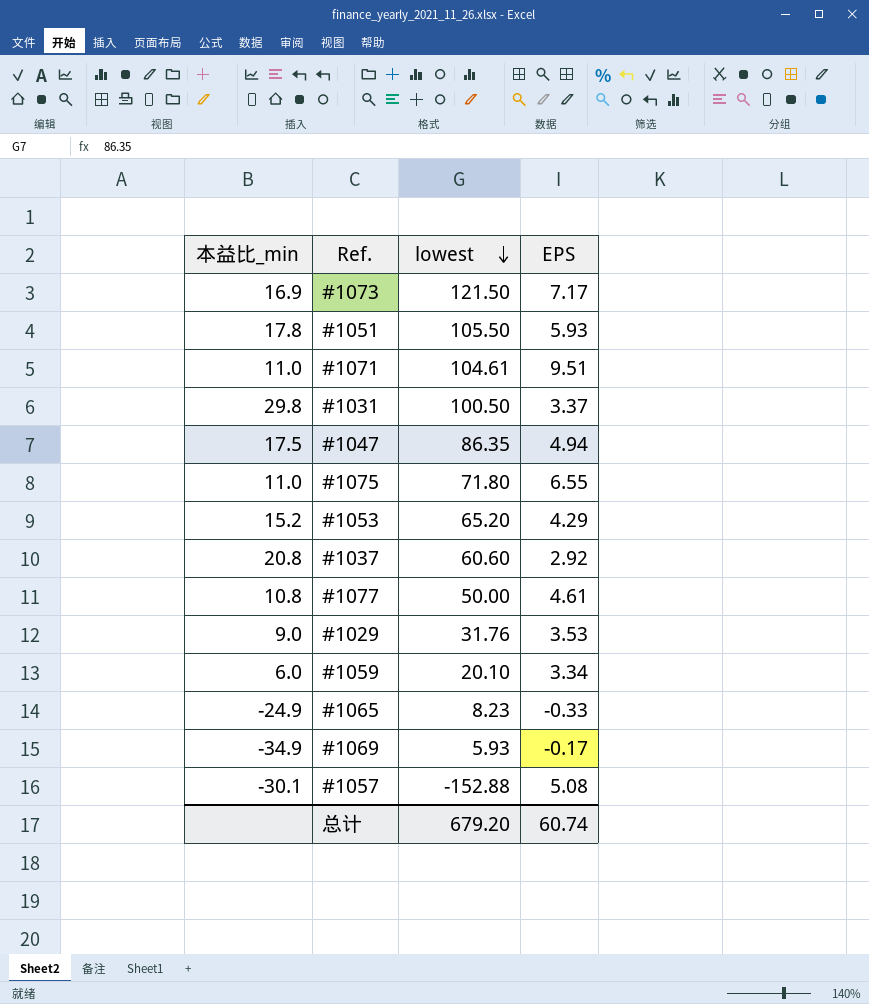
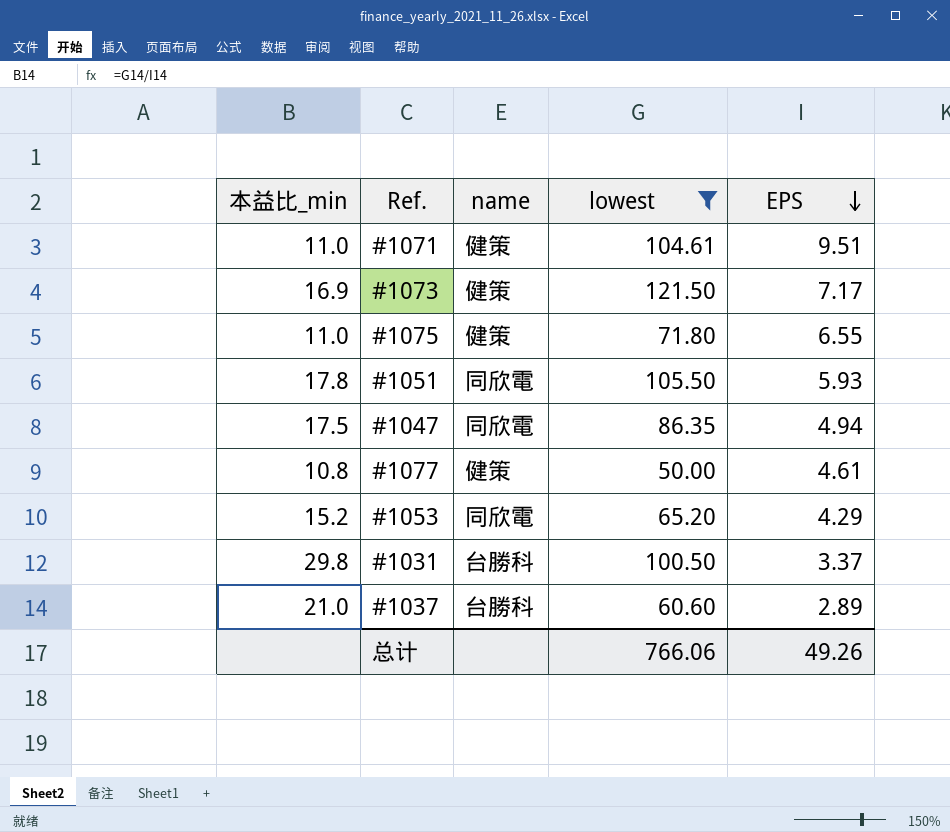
filter: none -> lowest >= 50.00
row order: lowest descending -> EPS descending
column name | position: none -> 3
#1037 | 本益比_min: 20.8 -> 21.0
#1037 | EPS: 2.92 -> 2.89
总计 | lowest: 679.20 -> 766.06
总计 | EPS: 60.74 -> 49.26

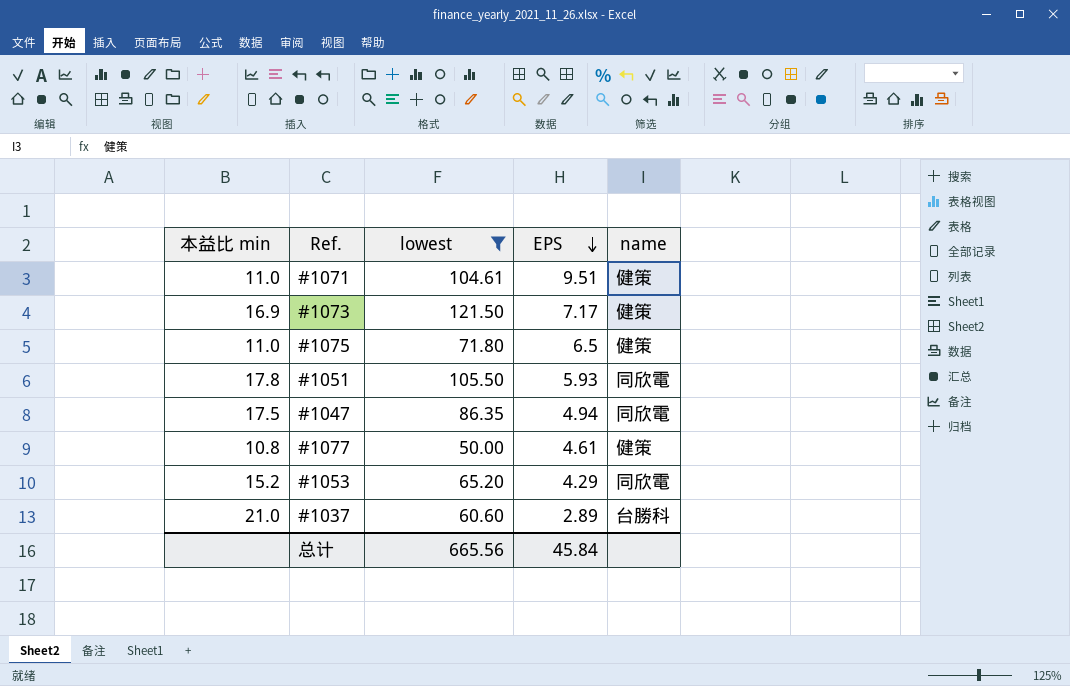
column name: 本益比_min -> 本益比 min
column name | position: 3 -> 5
row #1031: 29.8 | 台勝科 | 100.50 | 3.37 -> none
#1075 | EPS: 6.55 -> 6.5
总计 | lowest: 766.06 -> 665.56
总计 | EPS: 49.26 -> 45.84

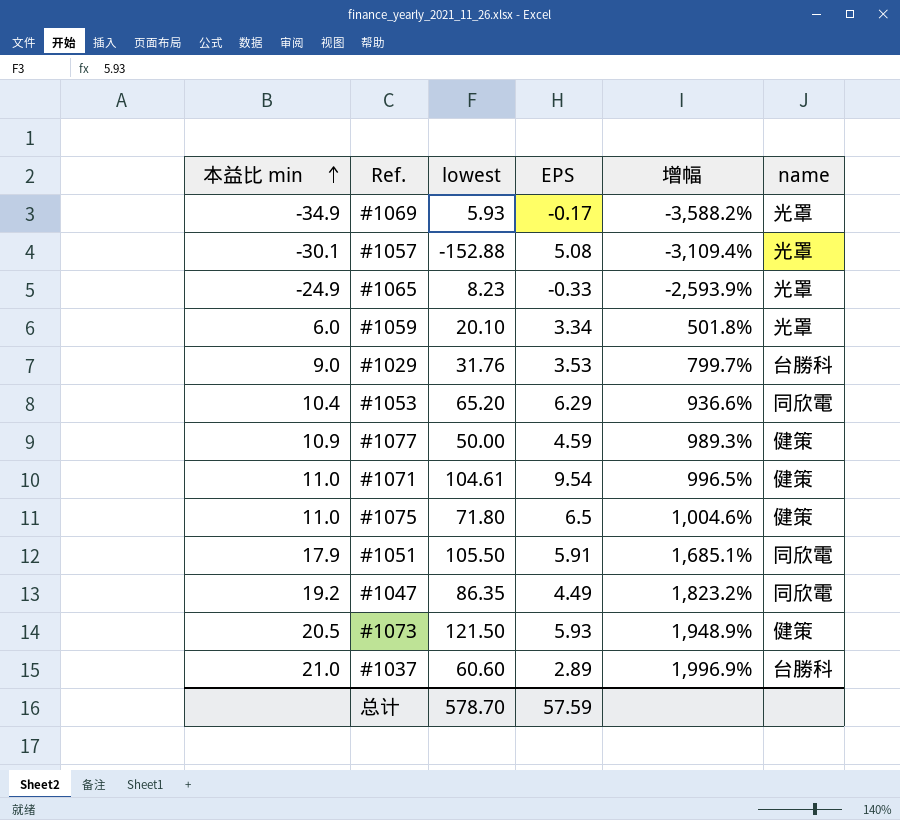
filter: lowest >= 50.00 -> none
row order: EPS descending -> 本益比 min ascending
column 增幅 | formula: none -> ([lowest] - [EPS]) / [EPS]
#1053 | 本益比 min: 15.2 -> 10.4
#1053 | EPS: 4.29 -> 6.29
#1077 | 本益比 min: 10.8 -> 10.9
#1077 | EPS: 4.61 -> 4.59
#1071 | EPS: 9.51 -> 9.54
#1051 | 本益比 min: 17.8 -> 17.9
#1051 | EPS: 5.93 -> 5.91
#1047 | 本益比 min: 17.5 -> 19.2
#1047 | EPS: 4.94 -> 4.49
#1073 | 本益比 min: 16.9 -> 20.5
#1073 | EPS: 7.17 -> 5.93
总计 | lowest: 665.56 -> 578.70
总计 | EPS: 45.84 -> 57.59

